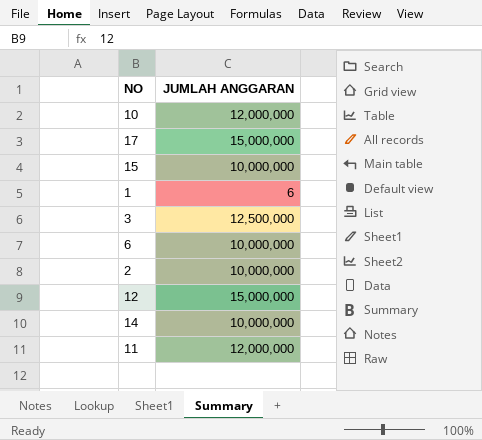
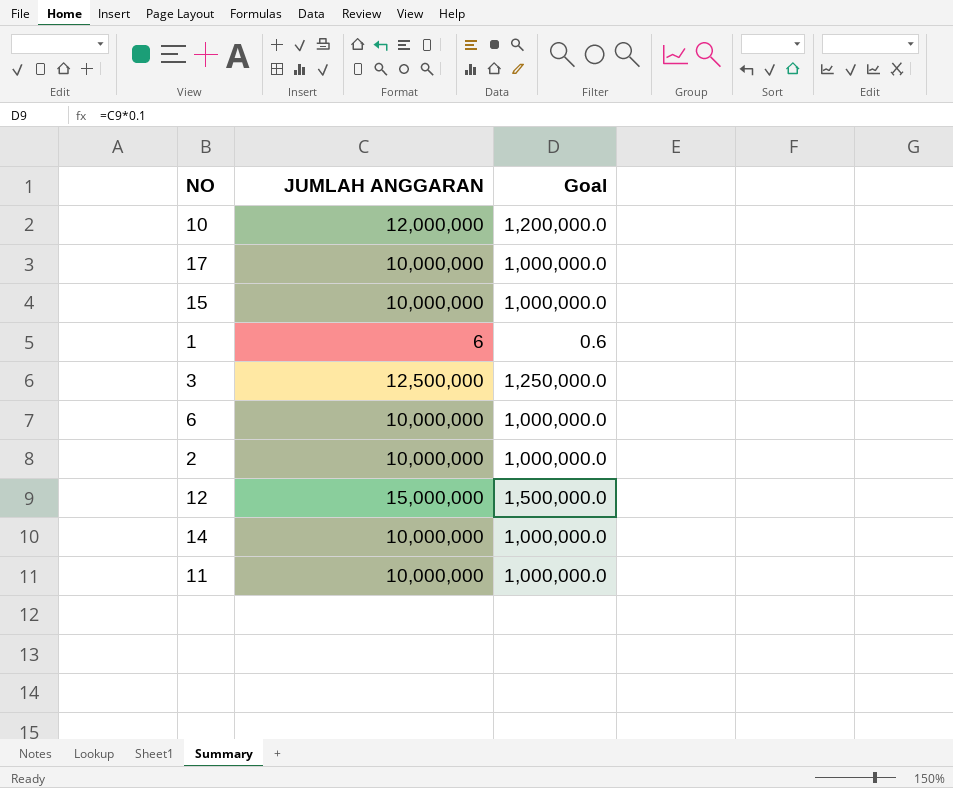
column Goal | formula: none -> [JUMLAH ANGGARAN] * 0.1
17 | JUMLAH ANGGARAN: 15,000,000 -> 10,000,000
11 | JUMLAH ANGGARAN: 12,000,000 -> 10,000,000

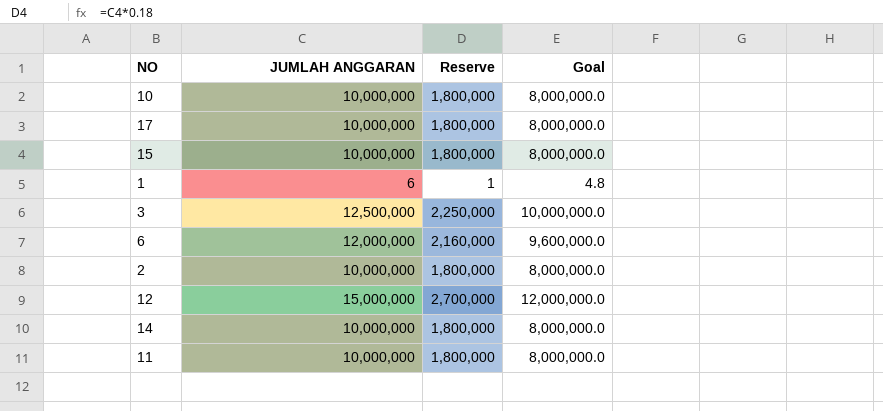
column Reserve | formula: none -> [JUMLAH ANGGARAN] * 0.18
column Goal | formula: [JUMLAH ANGGARAN] * 0.1 -> [JUMLAH ANGGARAN] * 0.8
10 | JUMLAH ANGGARAN: 12,000,000 -> 10,000,000
6 | JUMLAH ANGGARAN: 10,000,000 -> 12,000,000

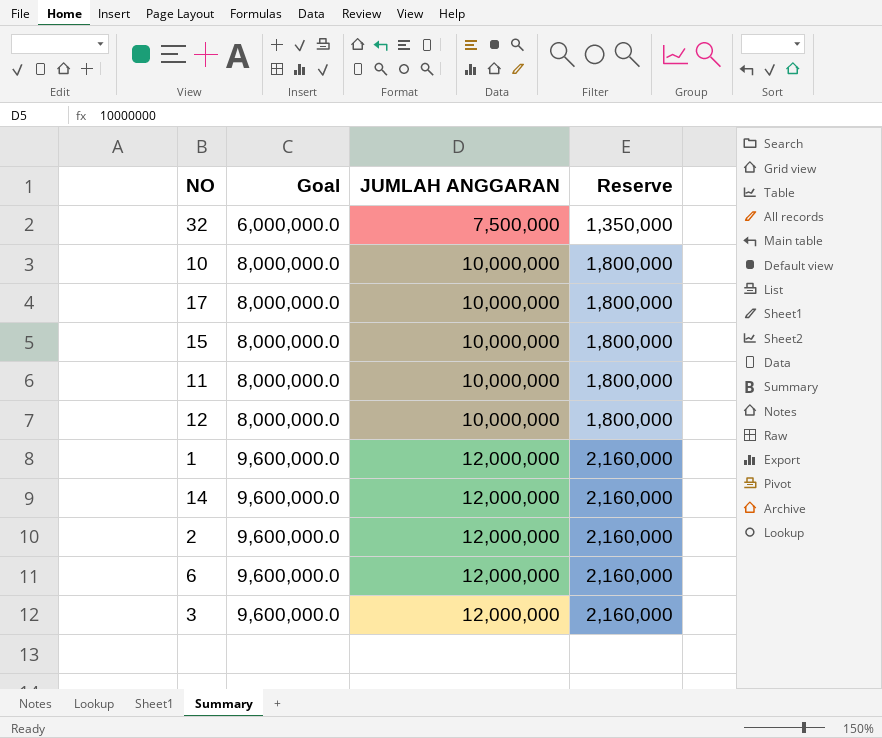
row order: none -> Goal ascending
column Goal | position: 4 -> 2
row 32: none -> 6,000,000.0 | 7,500,000 | 1,350,000
12 | Goal: 12,000,000.0 -> 8,000,000.0
12 | JUMLAH ANGGARAN: 15,000,000 -> 10,000,000
12 | Reserve: 2,700,000 -> 1,800,000
1 | Goal: 4.8 -> 9,600,000.0
1 | JUMLAH ANGGARAN: 6 -> 12,000,000
1 | Reserve: 1 -> 2,160,000
14 | Goal: 8,000,000.0 -> 9,600,000.0
14 | JUMLAH ANGGARAN: 10,000,000 -> 12,000,000
14 | Reserve: 1,800,000 -> 2,160,000
2 | Goal: 8,000,000.0 -> 9,600,000.0
2 | JUMLAH ANGGARAN: 10,000,000 -> 12,000,000
2 | Reserve: 1,800,000 -> 2,160,000
3 | Goal: 10,000,000.0 -> 9,600,000.0
3 | JUMLAH ANGGARAN: 12,500,000 -> 12,000,000
3 | Reserve: 2,250,000 -> 2,160,000

